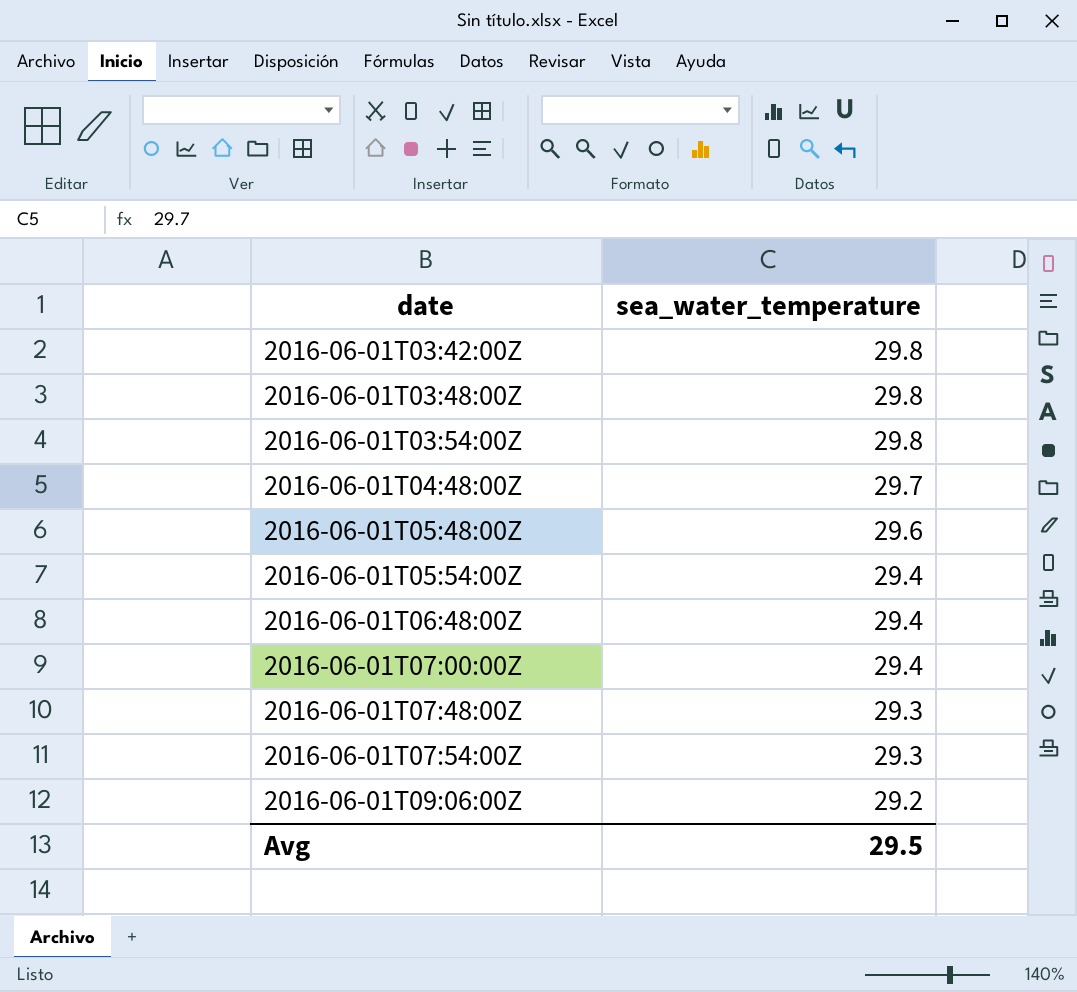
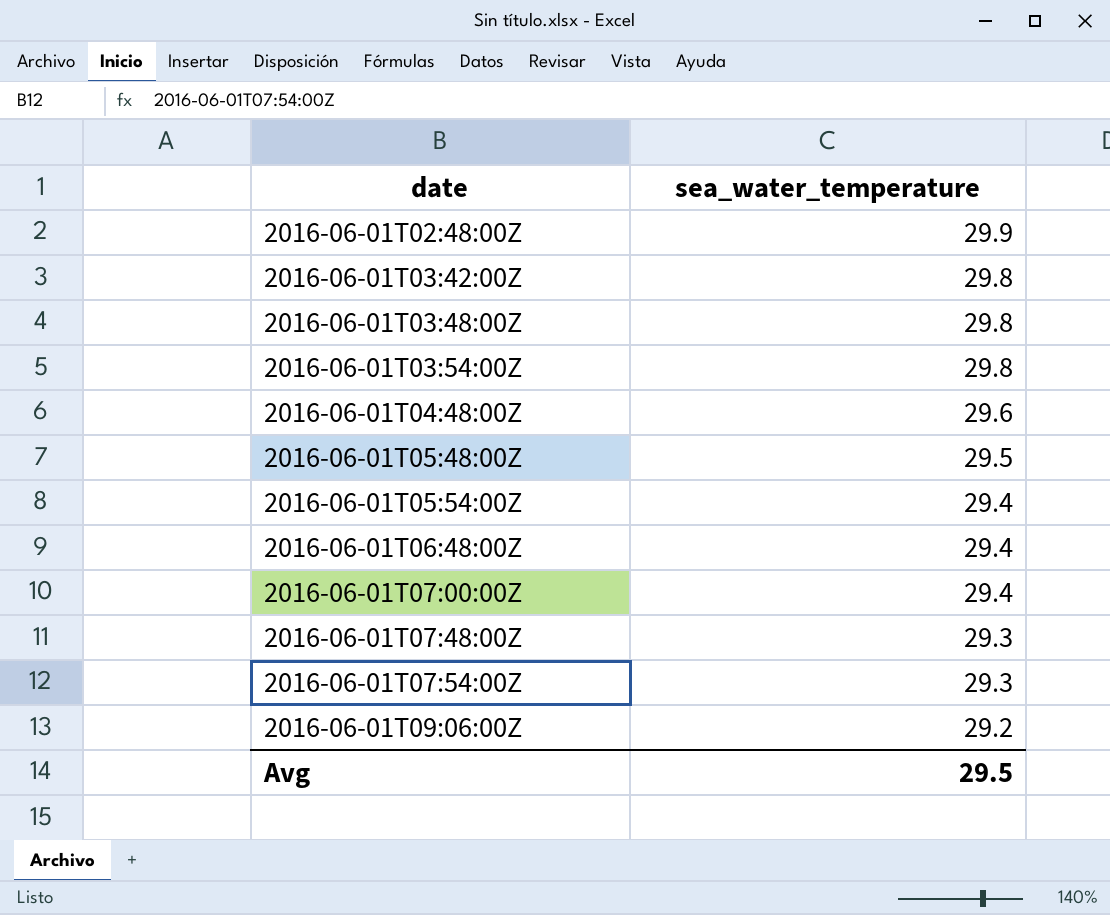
row 2016-06-01T02:48:00Z: none -> 29.9
2016-06-01T04:48:00Z | sea_water_temperature: 29.7 -> 29.6
2016-06-01T05:48:00Z | sea_water_temperature: 29.6 -> 29.5

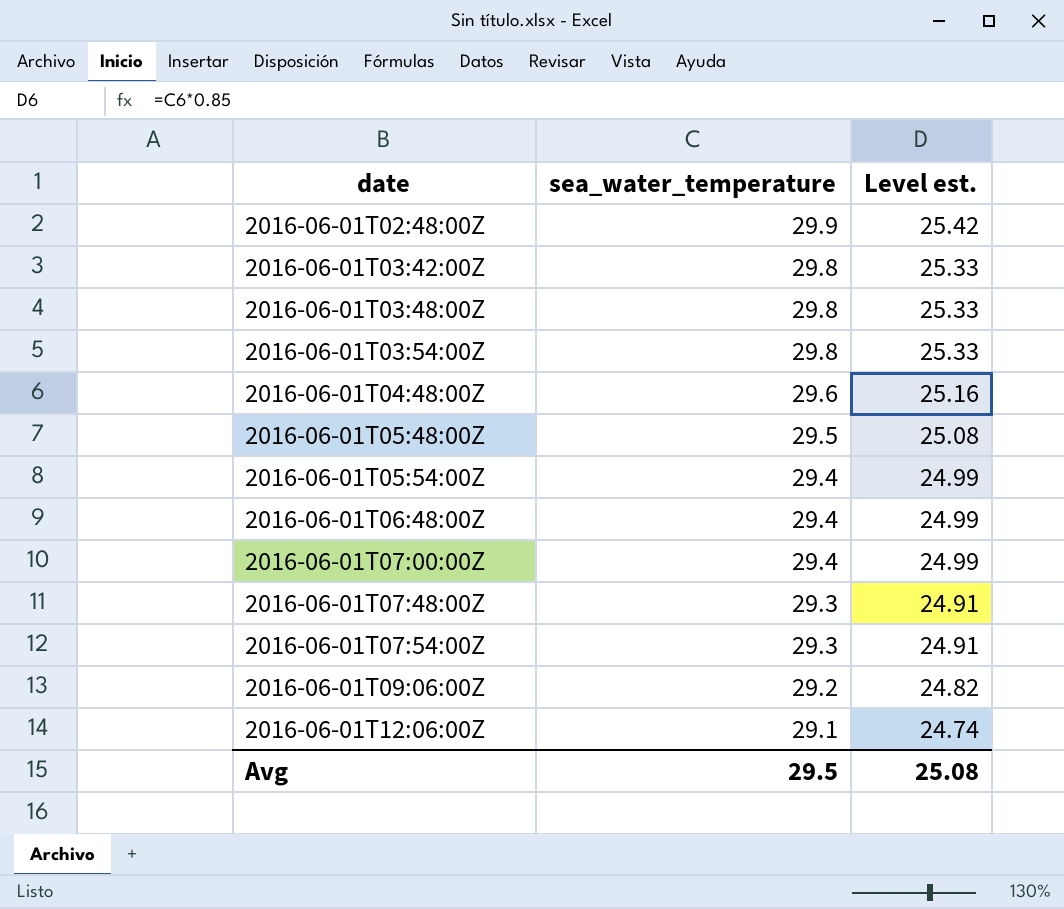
column Level est. | formula: none -> [sea_water_temperature] * 0.85
row 2016-06-01T12:06:00Z: none -> 29.1 | 24.74

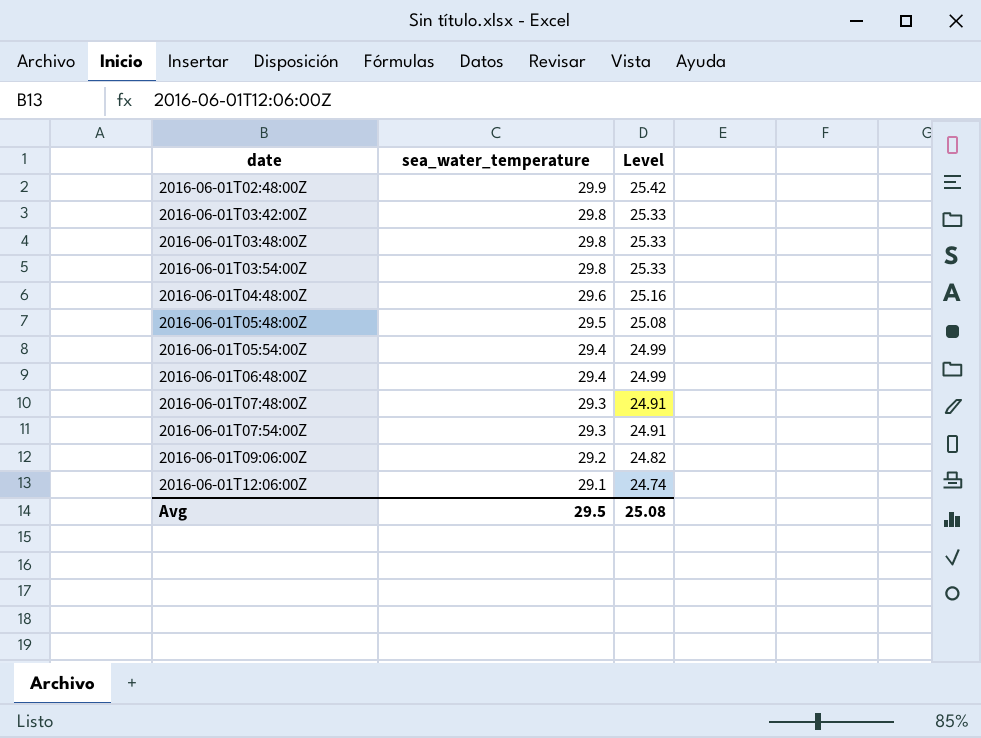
column name: Level est. -> Level
row 2016-06-01T07:00:00Z: 29.4 | 24.99 -> none

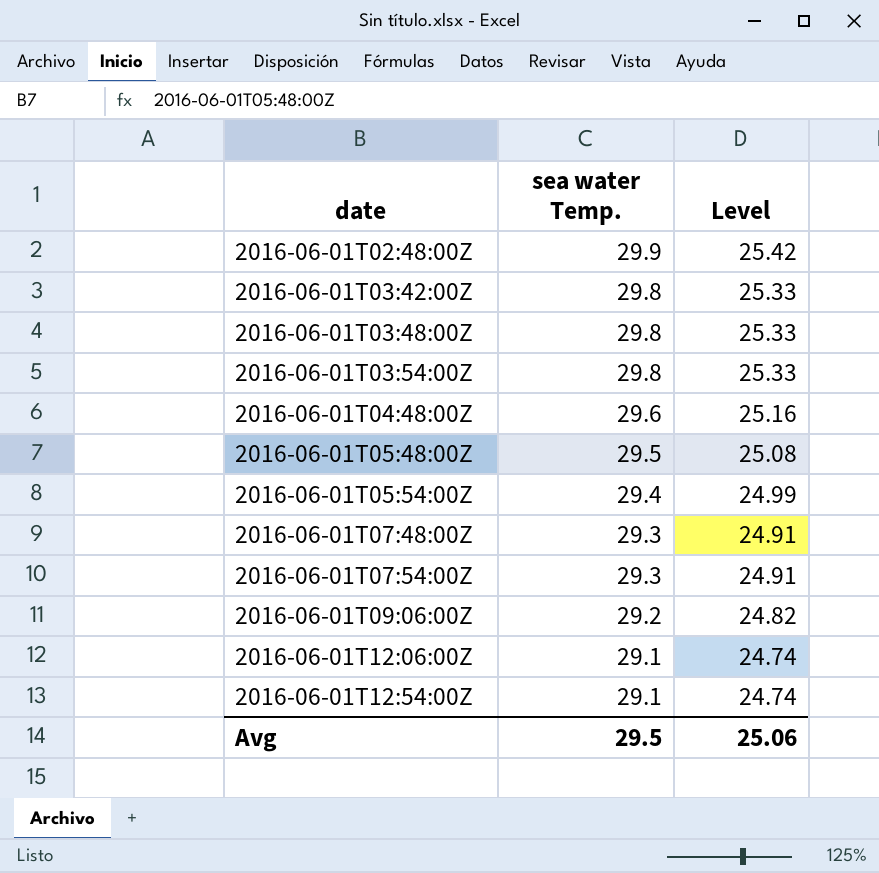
column name: sea_water_temperature -> sea water Temp.
row 2016-06-01T06:48:00Z: 29.4 | 24.99 -> none
row 2016-06-01T12:54:00Z: none -> 29.1 | 24.74
Avg | Level: 25.08 -> 25.06

